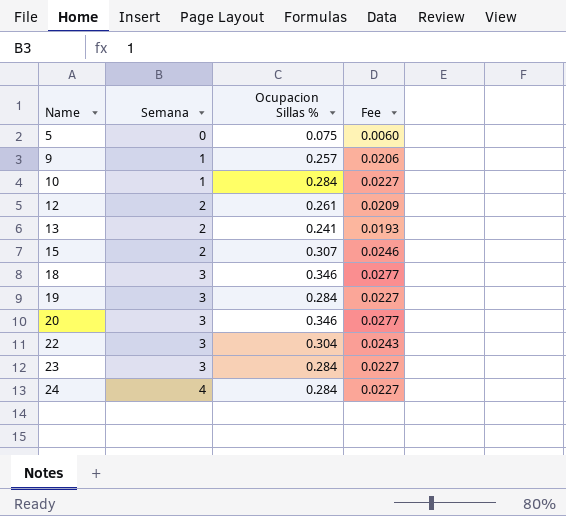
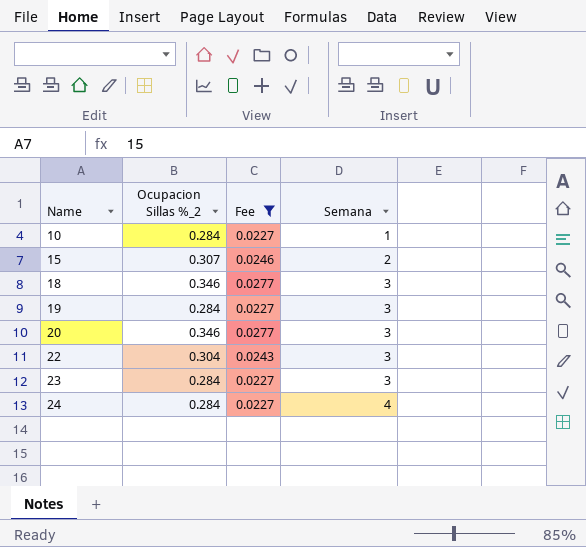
filter: none -> Fee >= 0.0227
column name: Ocupacion Sillas % -> Ocupacion Sillas %_2
column Semana | position: 2 -> 4

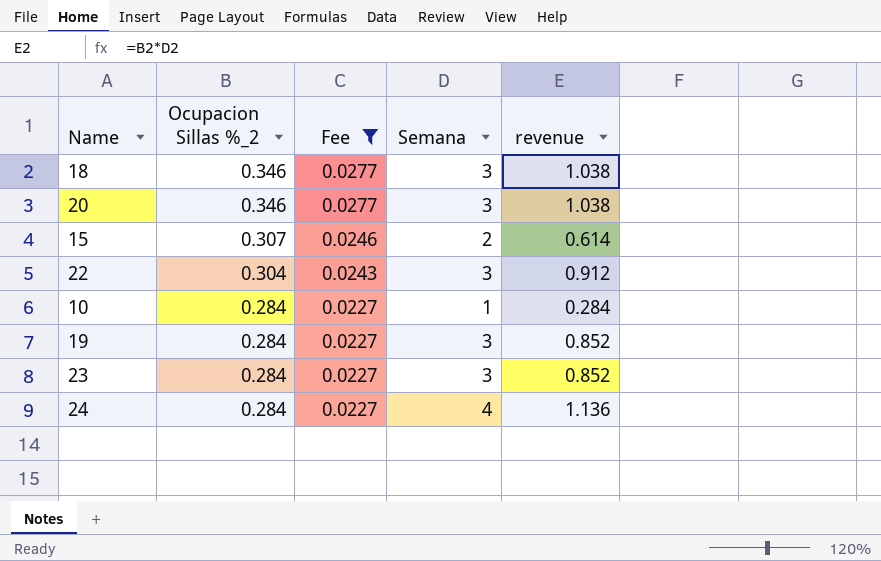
row order: Name ascending -> Ocupacion Sillas %_2 descending
column revenue | formula: none -> [Ocupacion Sillas %_2] * [Semana]

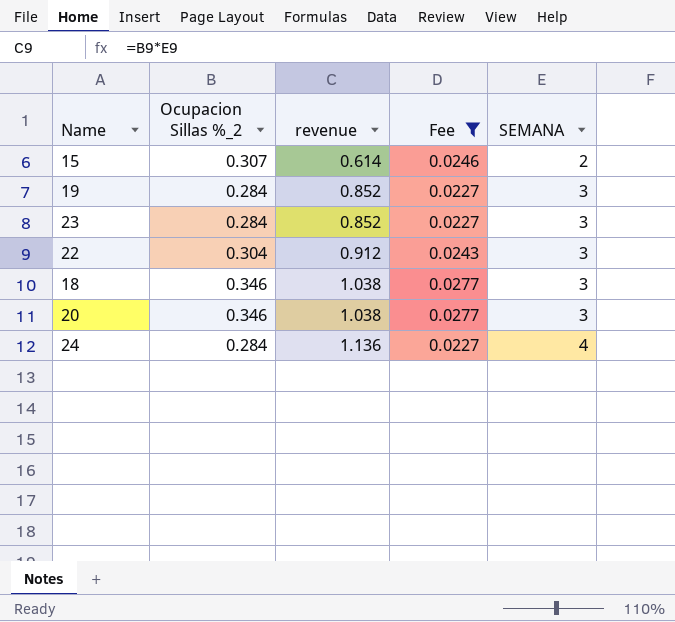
row order: Ocupacion Sillas %_2 descending -> revenue ascending
column revenue | position: 5 -> 3
column name: Semana -> SEMANA
row 10: 0.284 | 0.0227 | 1 | 0.284 -> none

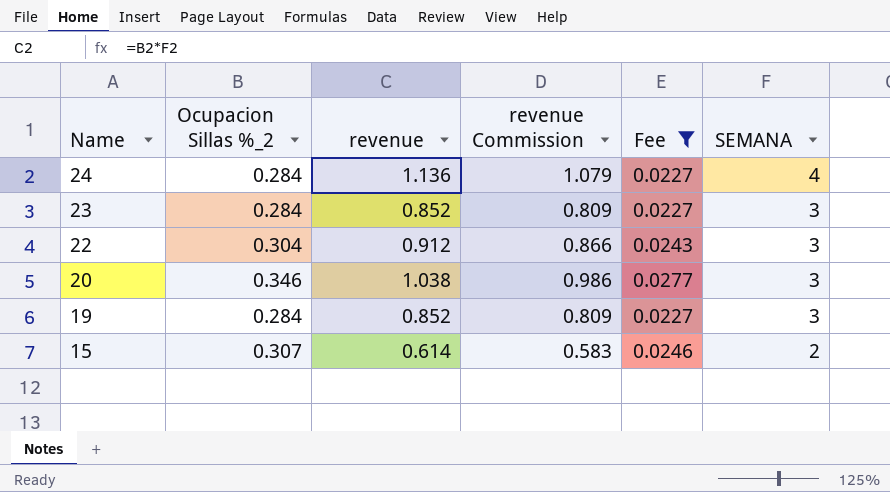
row order: revenue ascending -> Name descending
column revenue Commission | formula: none -> [revenue] * 0.95
row 18: 0.346 | 1.038 | 0.0277 | 3 -> none

